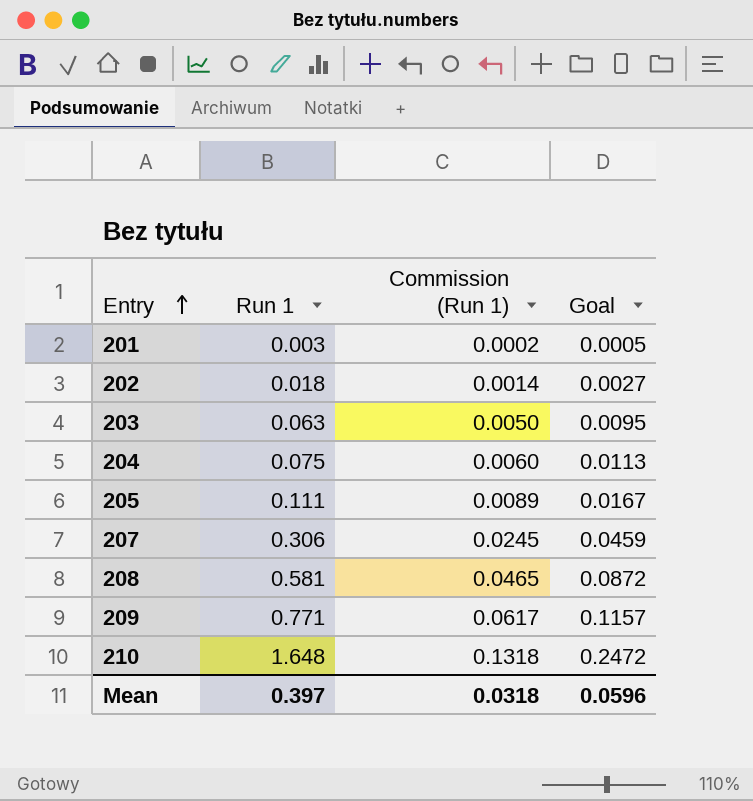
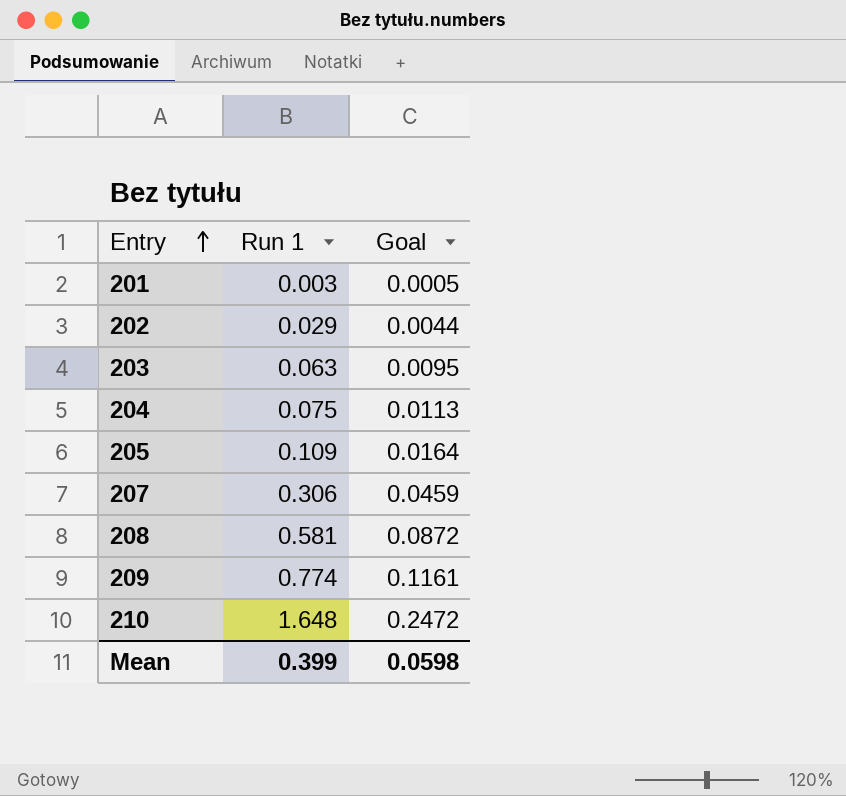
column Commission (Run 1) | formula: [Run 1] * 0.08 -> none
202 | Run 1: 0.018 -> 0.029
202 | Goal: 0.0027 -> 0.0044
205 | Run 1: 0.111 -> 0.109
205 | Goal: 0.0167 -> 0.0164
209 | Run 1: 0.771 -> 0.774
209 | Goal: 0.1157 -> 0.1161
Mean | Run 1: 0.397 -> 0.399
Mean | Goal: 0.0596 -> 0.0598

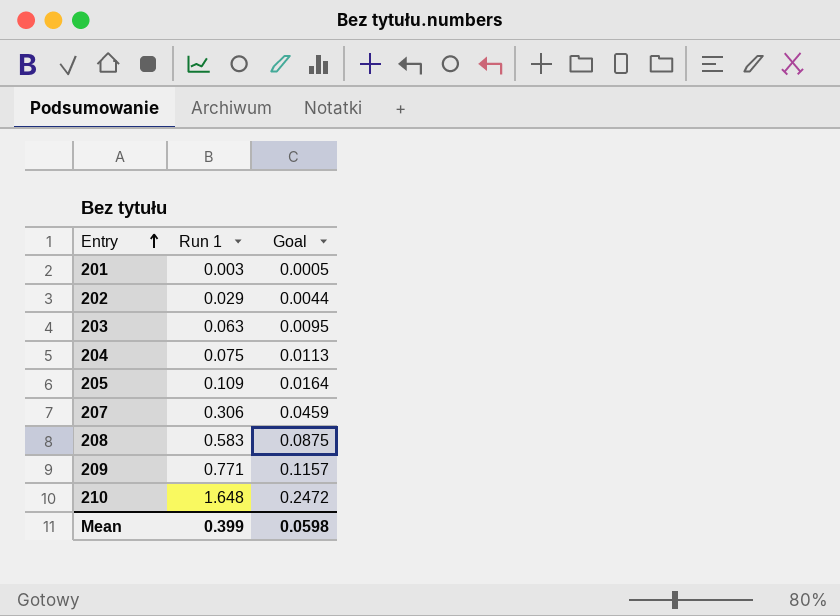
208 | Run 1: 0.581 -> 0.583
208 | Goal: 0.0872 -> 0.0875
209 | Run 1: 0.774 -> 0.771
209 | Goal: 0.1161 -> 0.1157

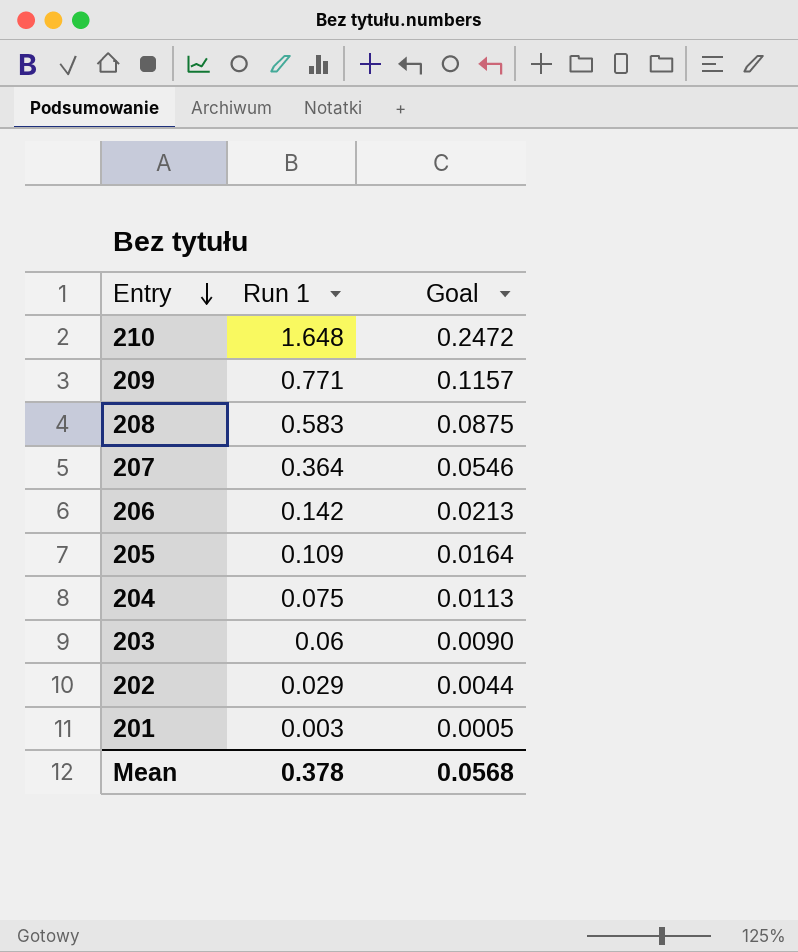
row order: Entry ascending -> Entry descending
207 | Run 1: 0.306 -> 0.364
207 | Goal: 0.0459 -> 0.0546
row 206: none -> 0.142 | 0.0213
203 | Run 1: 0.063 -> 0.06
203 | Goal: 0.0095 -> 0.0090
Mean | Run 1: 0.399 -> 0.378
Mean | Goal: 0.0598 -> 0.0568

